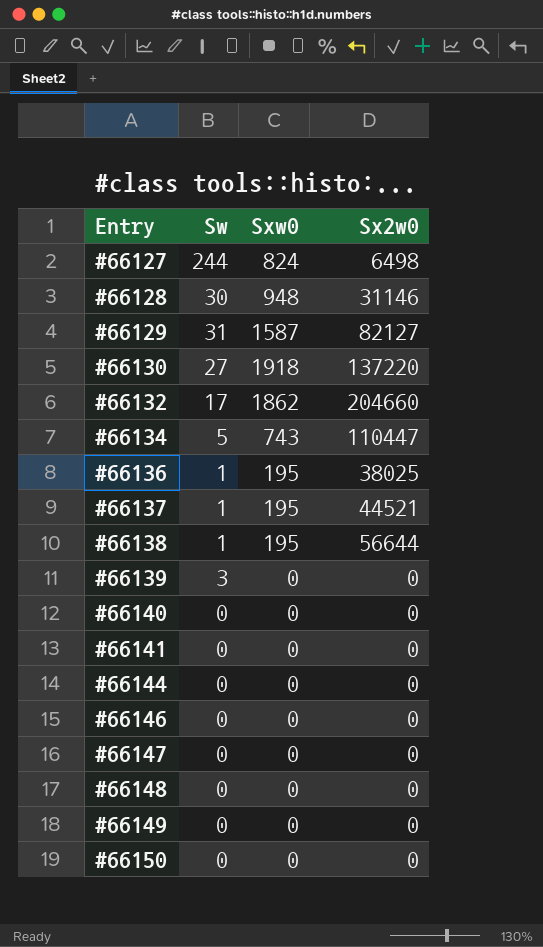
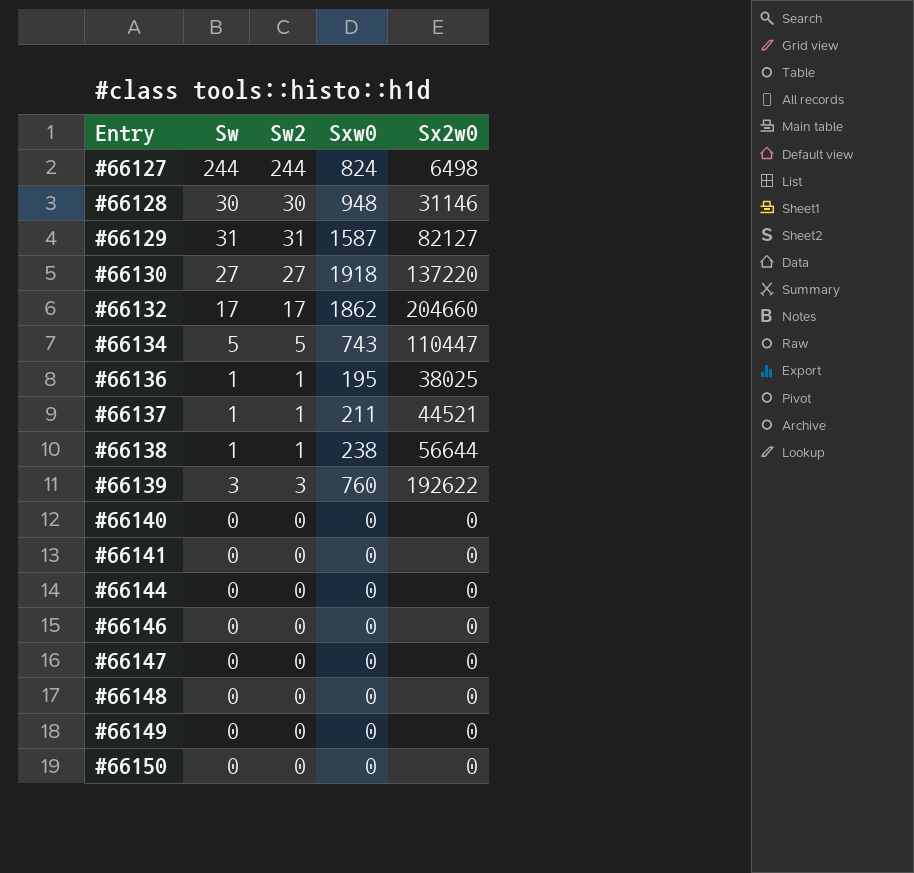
column Sw2 | position: none -> 3
#66137 | Sxw0: 195 -> 211
#66138 | Sxw0: 195 -> 238
#66139 | Sxw0: 0 -> 760
#66139 | Sx2w0: 0 -> 192622

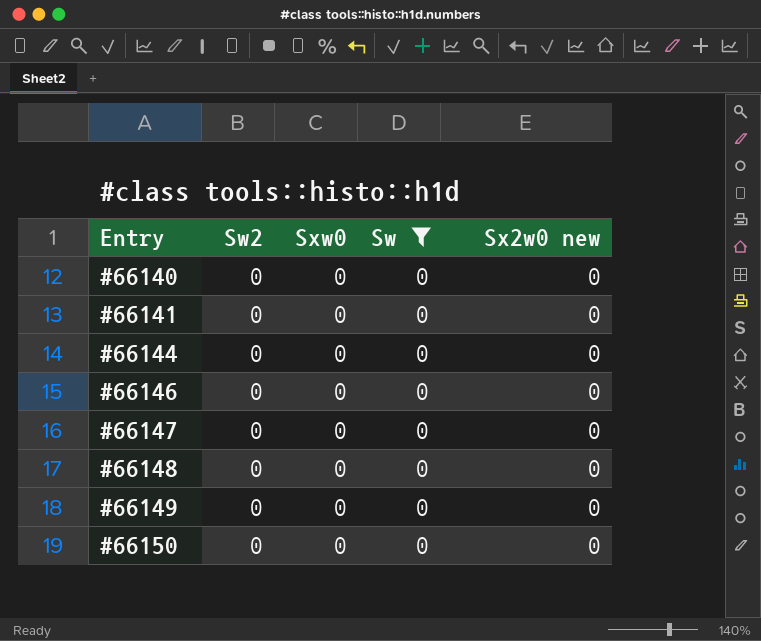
filter: none -> Sw = 0
column Sw | position: 2 -> 4
column name: Sx2w0 -> Sx2w0 new

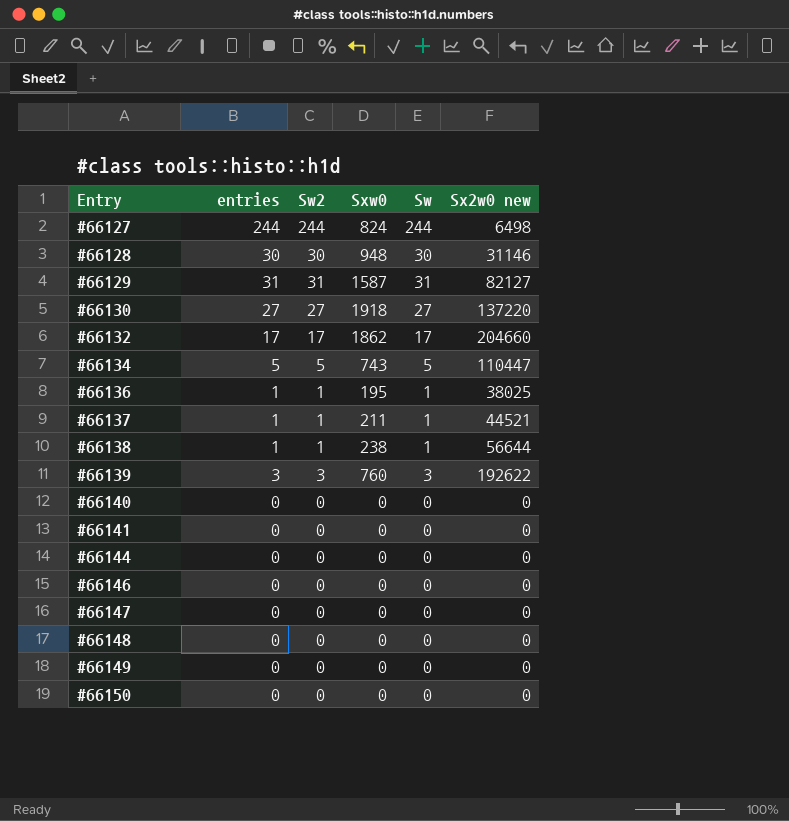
filter: Sw = 0 -> none
column entries | position: none -> 2

